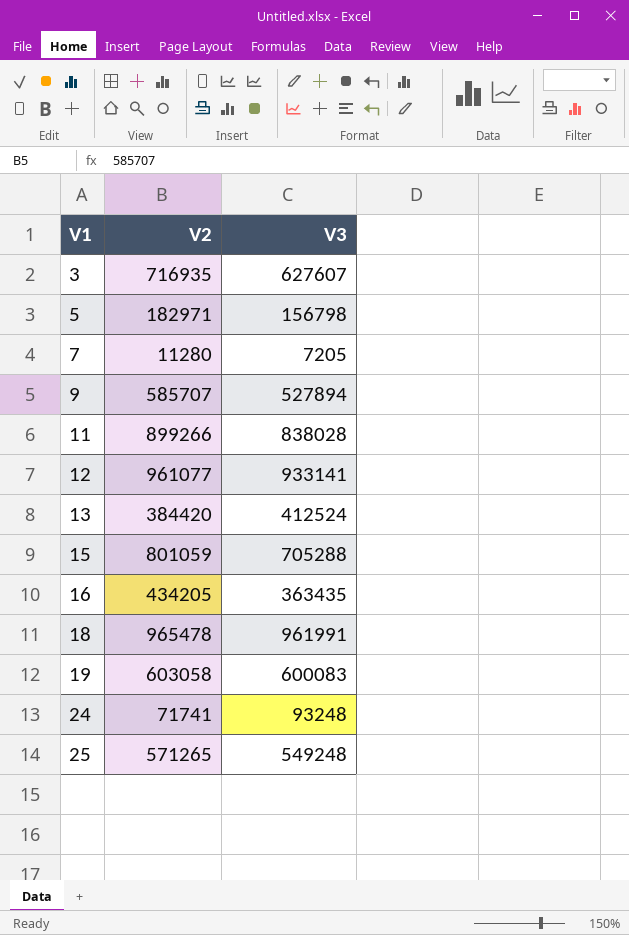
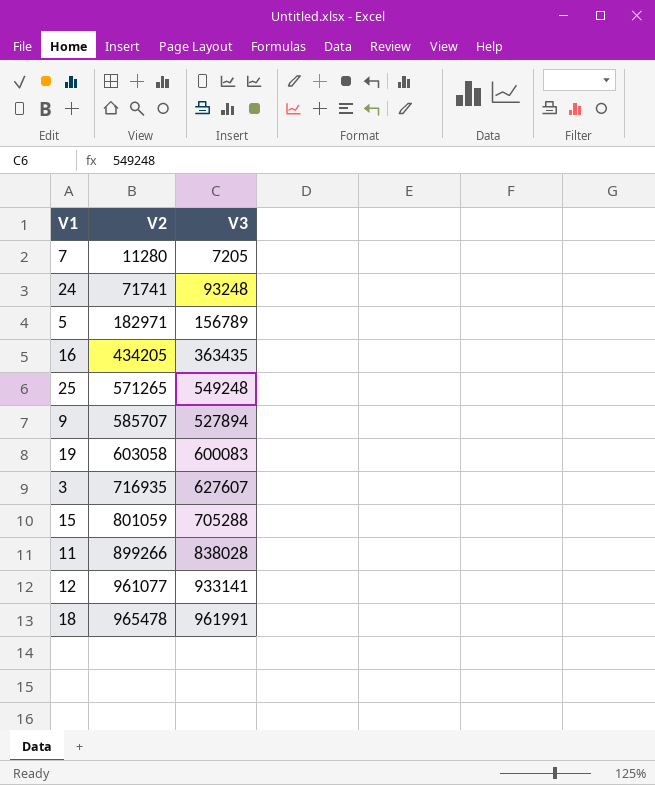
row order: V1 ascending -> V2 ascending
row 13: 384420 | 412524 -> none
5 | V3: 156798 -> 156789

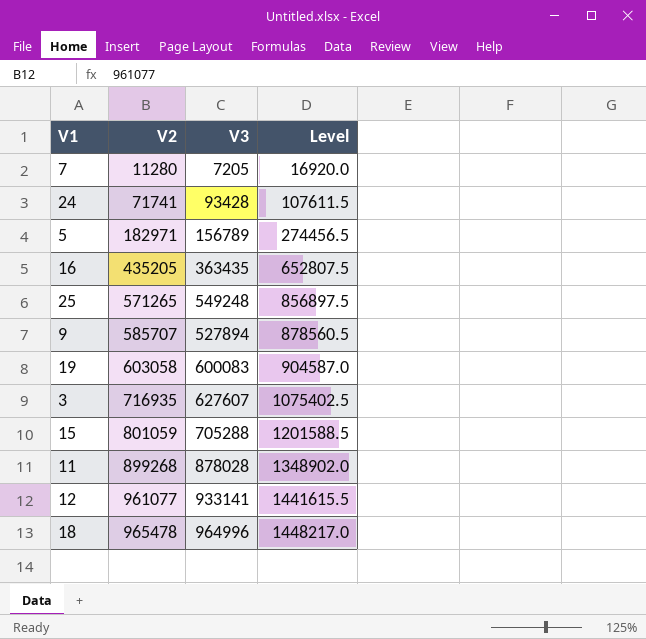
column Level | formula: none -> [V2] * 1.5
24 | V3: 93248 -> 93428
16 | V2: 434205 -> 435205
11 | V2: 899266 -> 899268
11 | V3: 838028 -> 878028
18 | V3: 961991 -> 964996

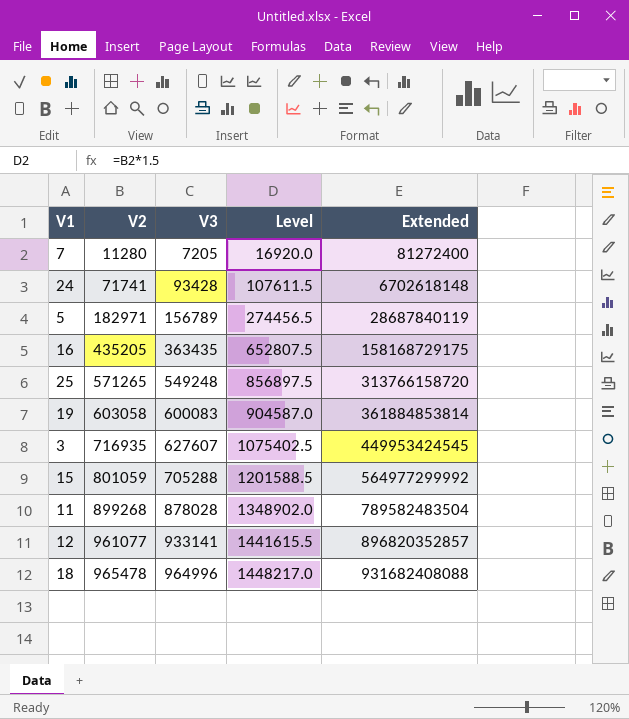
column Extended | formula: none -> [V2] * [V3]
row 9: 585707 | 527894 | 878560.5 -> none

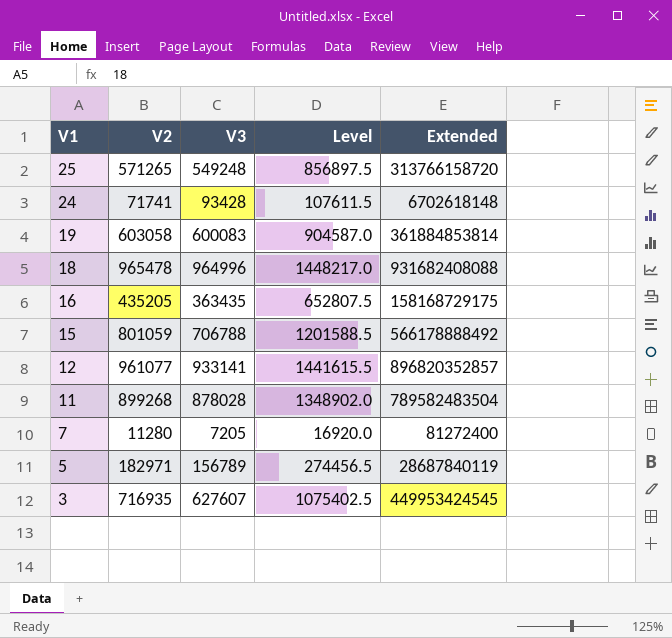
row order: V2 ascending -> V1 descending
15 | V3: 705288 -> 706788
15 | Extended: 564977299992 -> 566178888492

